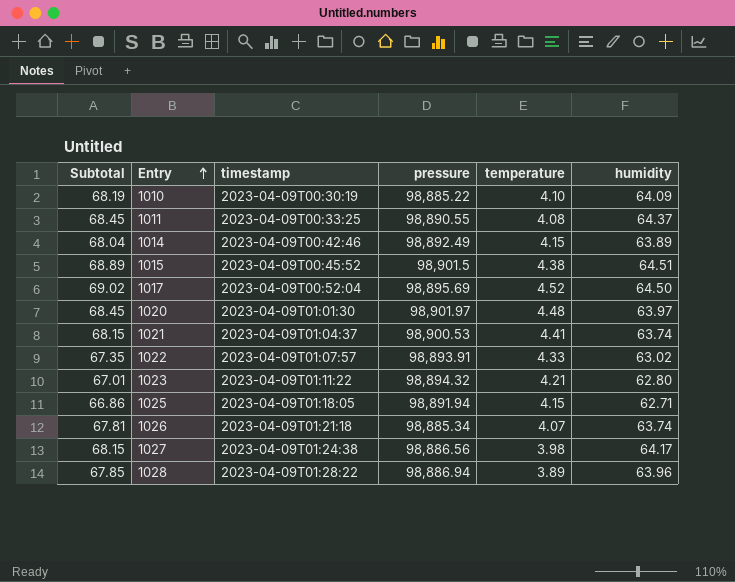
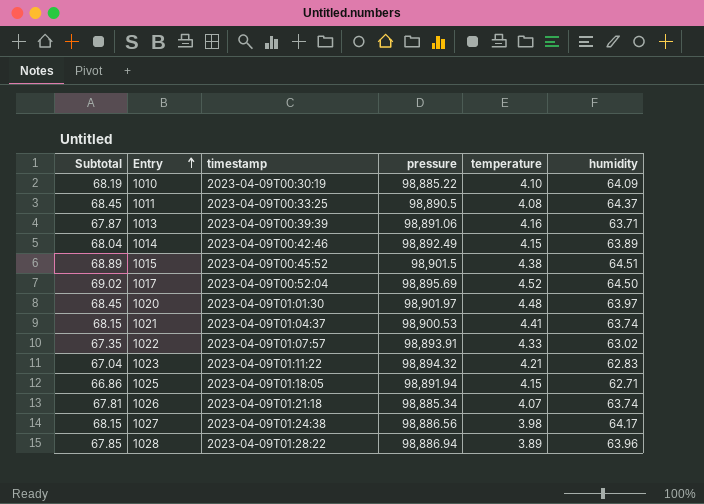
1011 | pressure: 98,890.55 -> 98,890.5
row 1013: none -> 67.87 | 2023-04-09T00:39:39 | 98,891.06 | 4.16 | 63.71
1023 | Subtotal: 67.01 -> 67.04
1023 | humidity: 62.80 -> 62.83

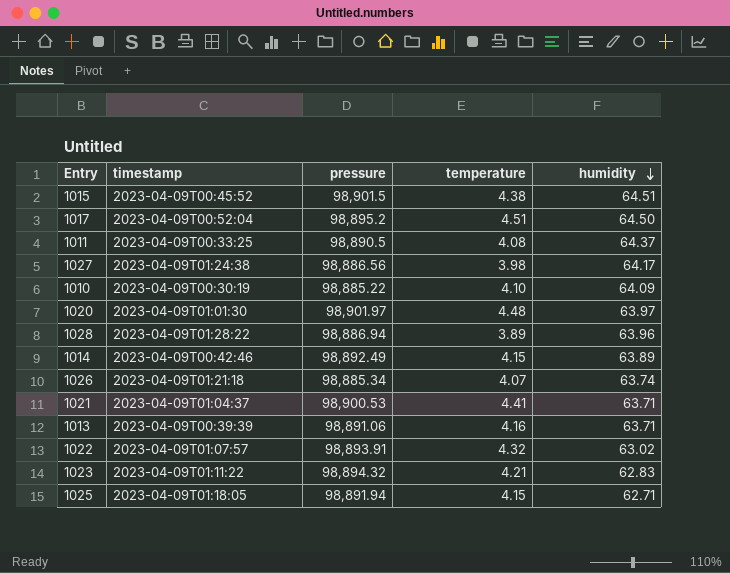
row order: Entry ascending -> humidity descending
column Subtotal | formula: [temperature] + [humidity] -> none
1017 | pressure: 98,895.69 -> 98,895.2
1017 | temperature: 4.52 -> 4.51
1021 | humidity: 63.74 -> 63.71
1022 | temperature: 4.33 -> 4.32

